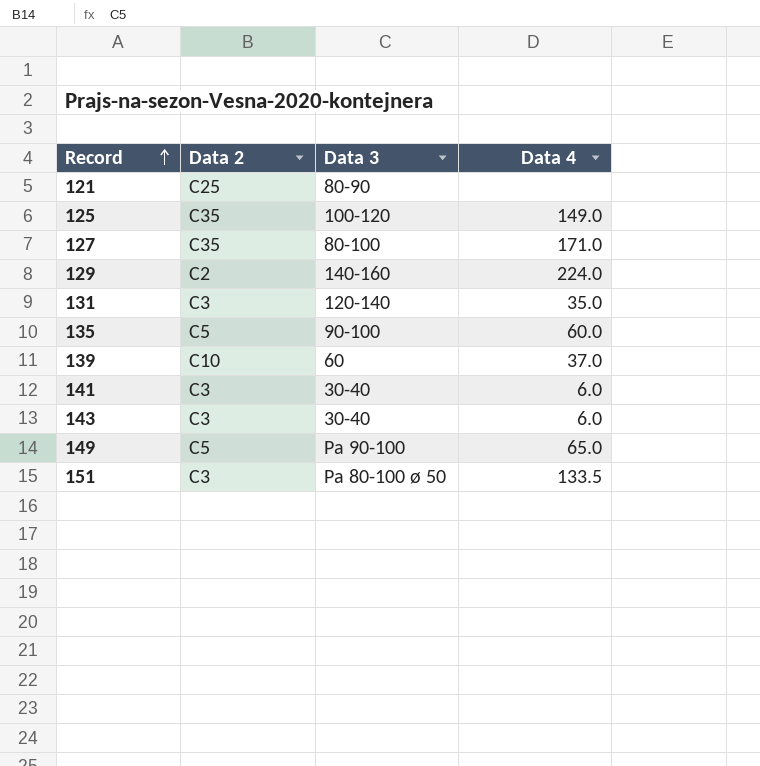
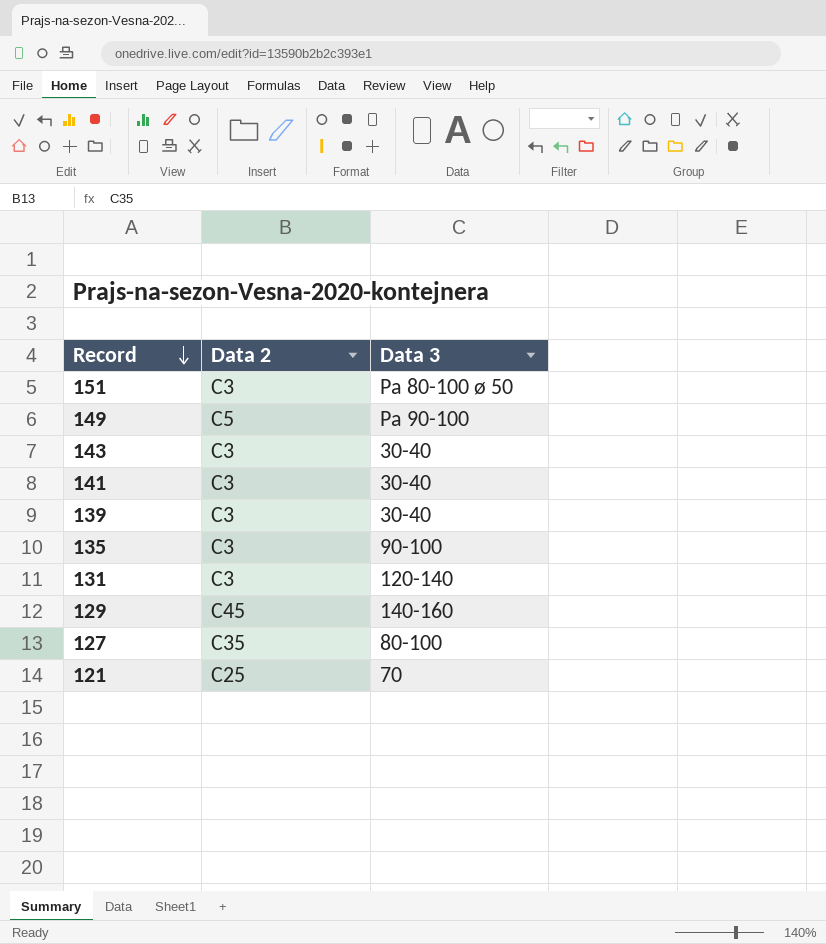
row order: Record ascending -> Record descending
column Data 4 | position: 4 -> none
row 125: С35 | 100-120 | 149.0 -> none
139 | Data 2: C10 -> C3
139 | Data 3: 60 -> 30-40
135 | Data 2: C5 -> C3
129 | Data 2: C2 -> С45
121 | Data 3: 80-90 -> 70

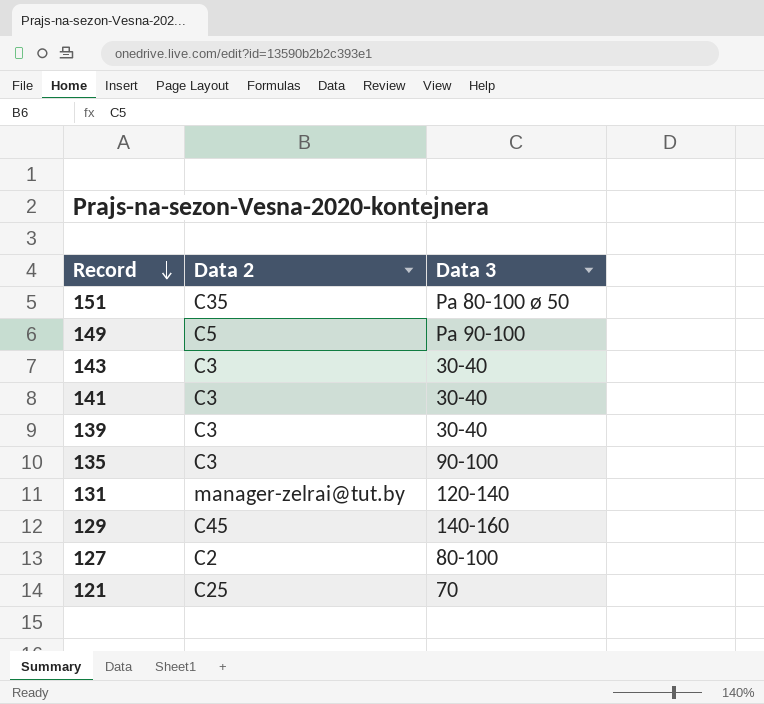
151 | Data 2: C3 -> С35
131 | Data 2: C3 -> manager-zelrai@tut.by
127 | Data 2: С35 -> C2

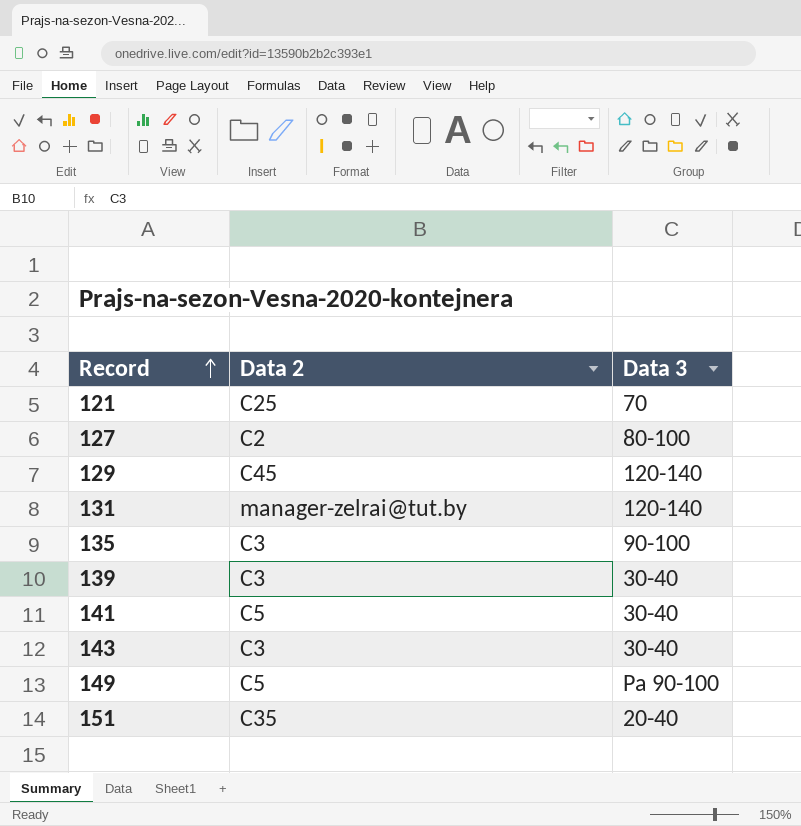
row order: Record descending -> Record ascending
129 | Data 3: 140-160 -> 120-140
141 | Data 2: C3 -> C5
151 | Data 3: Pa 80-100 ø 50 -> 20-40

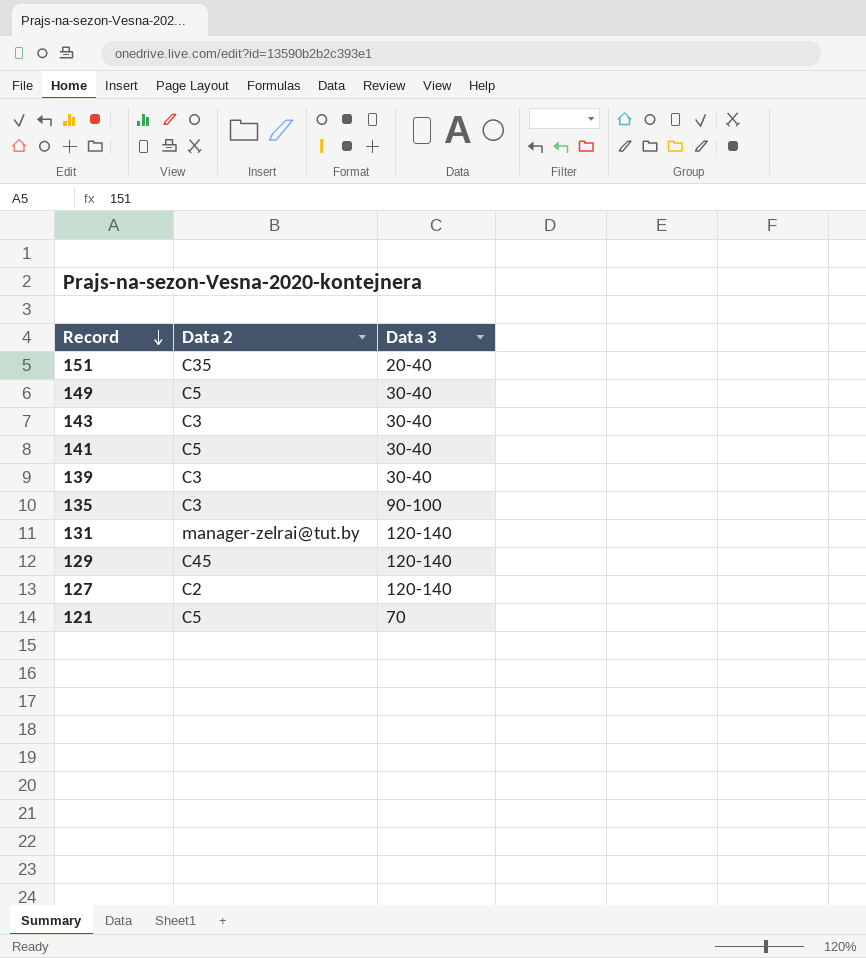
row order: Record ascending -> Record descending
149 | Data 3: Pa 90-100 -> 30-40
127 | Data 3: 80-100 -> 120-140
121 | Data 2: С25 -> C5

